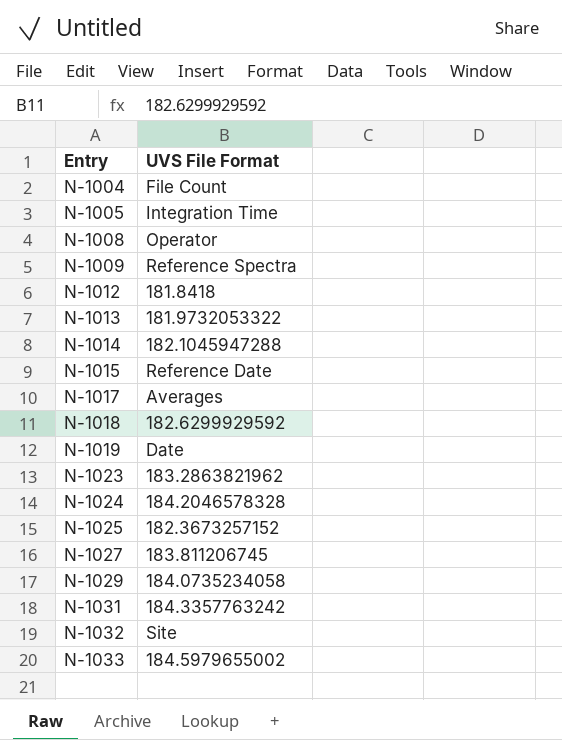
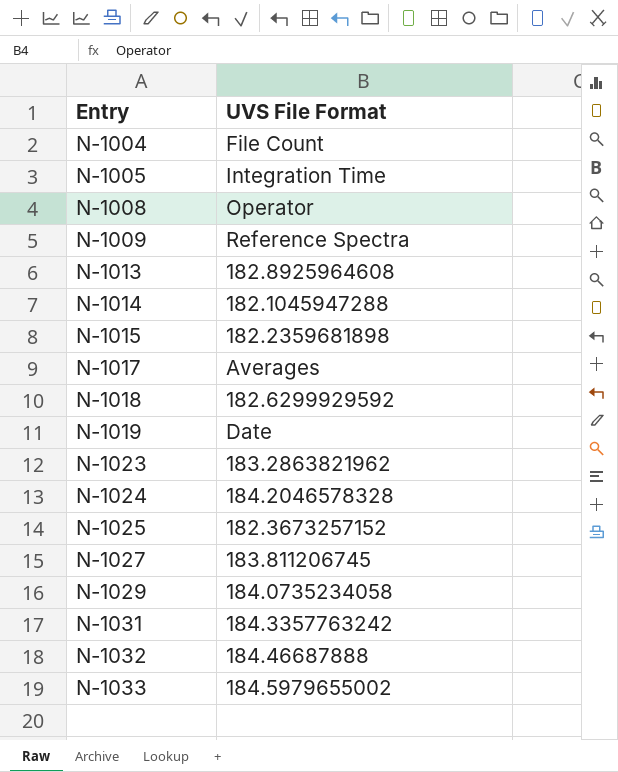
row N-1012: 181.8418 -> none
N-1013 | UVS File Format: 181.9732053322 -> 182.8925964608
N-1015 | UVS File Format: Reference Date -> 182.2359681898
N-1032 | UVS File Format: Site -> 184.46687888

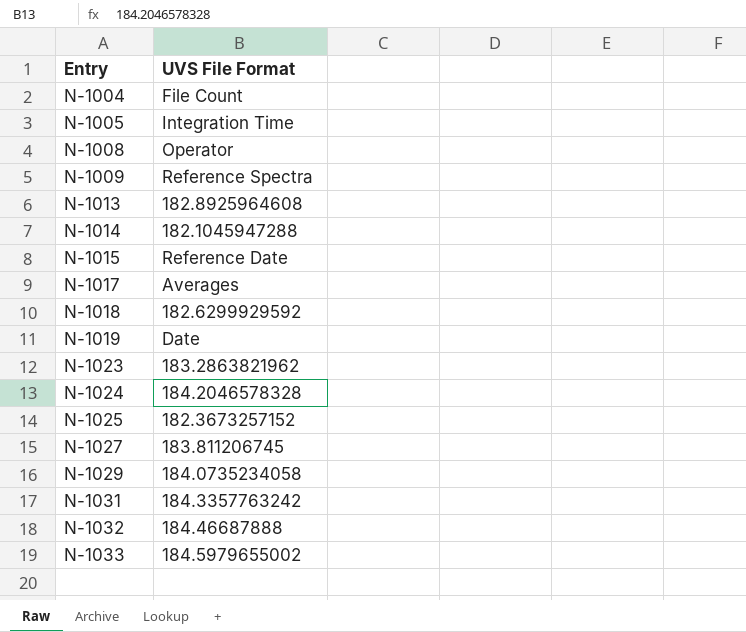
N-1015 | UVS File Format: 182.2359681898 -> Reference Date

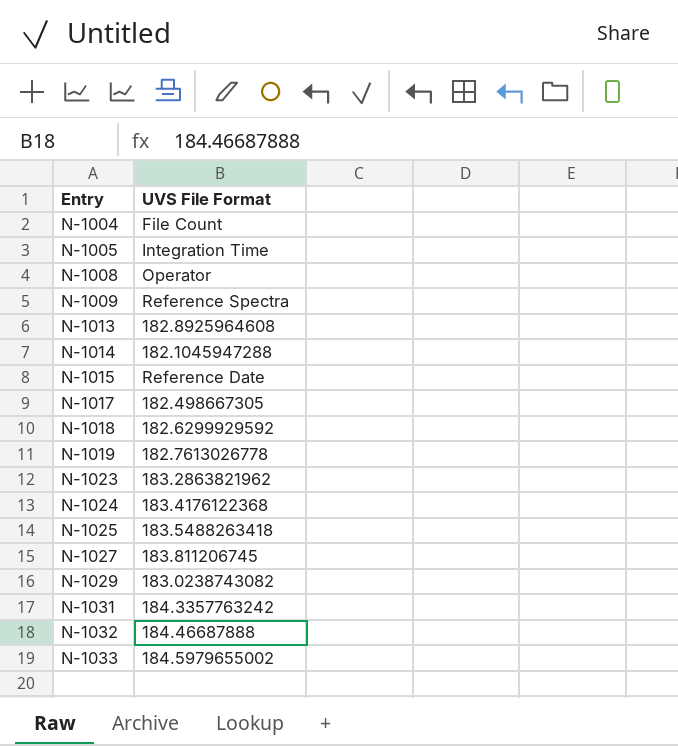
N-1017 | UVS File Format: Averages -> 182.498667305
N-1019 | UVS File Format: Date -> 182.7613026778
N-1024 | UVS File Format: 184.2046578328 -> 183.4176122368
N-1025 | UVS File Format: 182.3673257152 -> 183.5488263418
N-1029 | UVS File Format: 184.0735234058 -> 183.0238743082

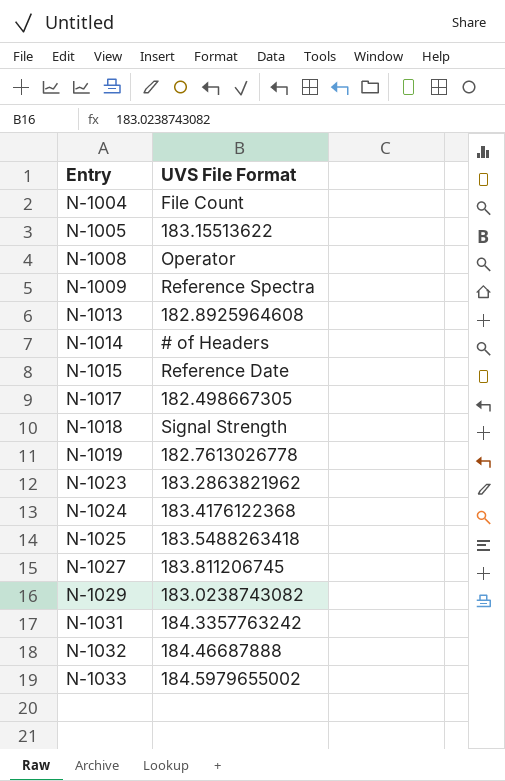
N-1005 | UVS File Format: Integration Time -> 183.15513622
N-1014 | UVS File Format: 182.1045947288 -> # of Headers
N-1018 | UVS File Format: 182.6299929592 -> Signal Strength

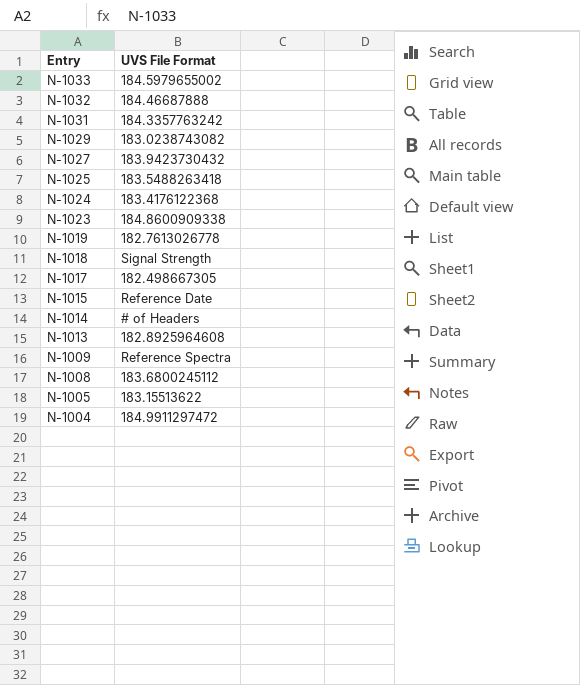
row order: Entry ascending -> Entry descending
N-1027 | UVS File Format: 183.811206745 -> 183.9423730432
N-1023 | UVS File Format: 183.2863821962 -> 184.8600909338
N-1008 | UVS File Format: Operator -> 183.6800245112
N-1004 | UVS File Format: File Count -> 184.9911297472

